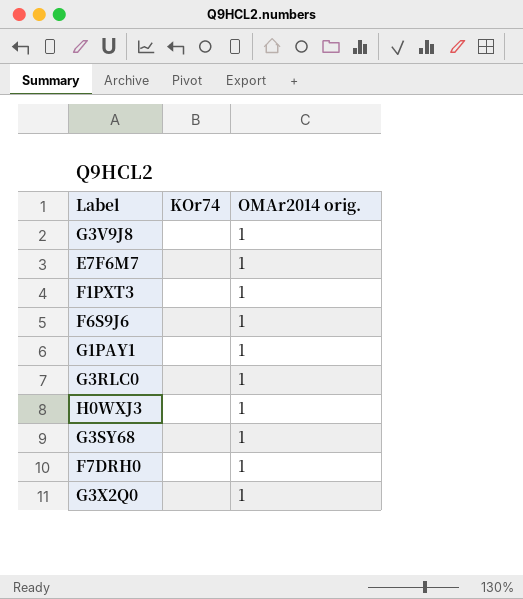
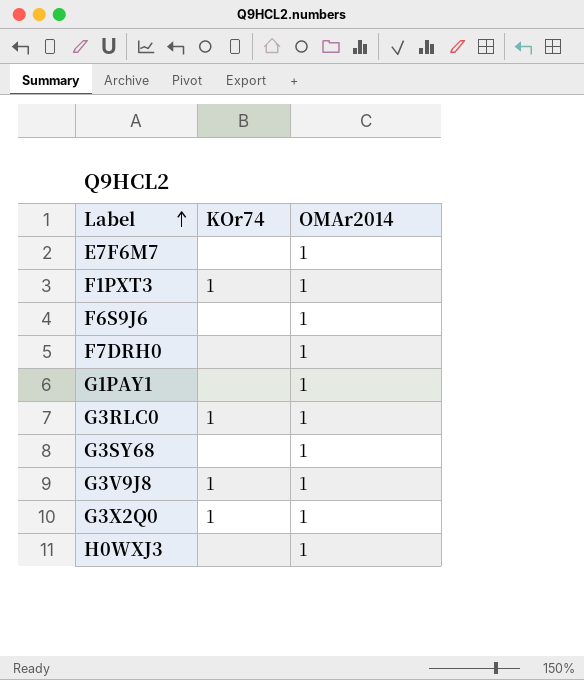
row order: none -> Label ascending
column name: OMAr2014 orig. -> OMAr2014
F1PXT3 | KOr74: none -> 1
G3RLC0 | KOr74: none -> 1
G3V9J8 | KOr74: none -> 1
G3X2Q0 | KOr74: none -> 1

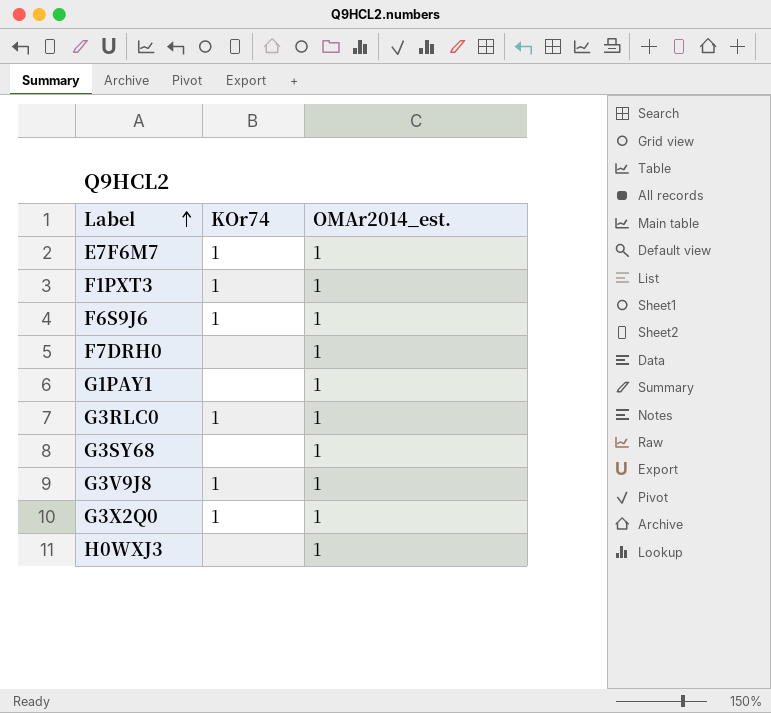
column name: OMAr2014 -> OMAr2014_est.
E7F6M7 | KOr74: none -> 1
F6S9J6 | KOr74: none -> 1

